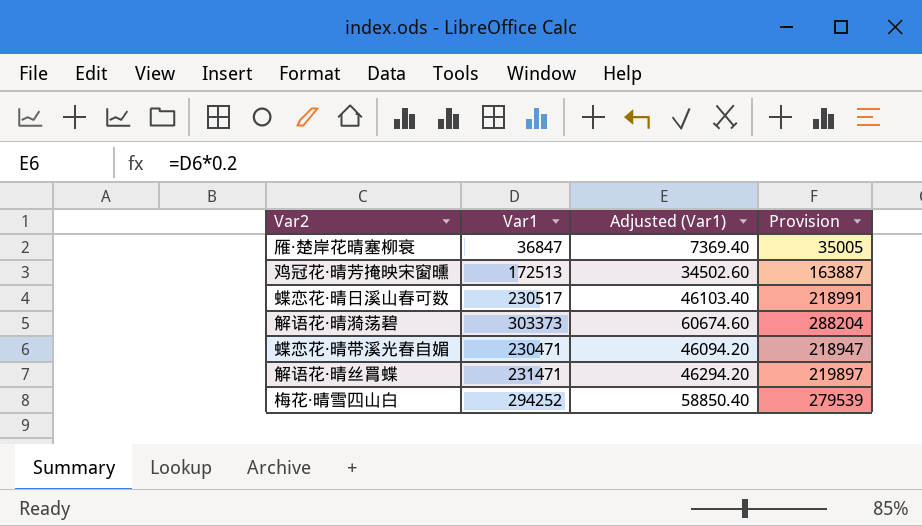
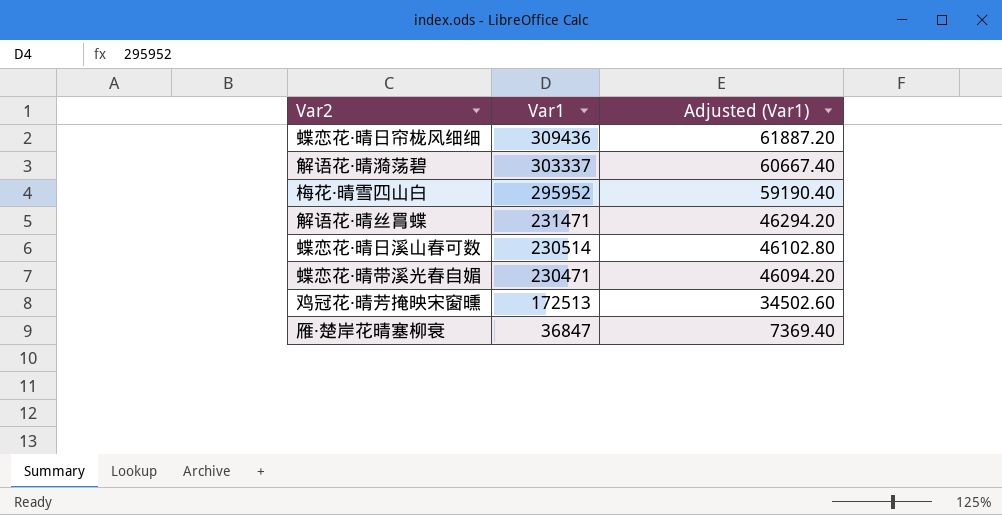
row order: none -> Var1 descending
column Provision | formula: [Var1] * 0.95 -> none
row 蝶恋花·晴日帘栊风细细: none -> 309436 | 61887.20
解语花·晴漪荡碧 | Var1: 303373 -> 303337
解语花·晴漪荡碧 | Adjusted (Var1): 60674.60 -> 60667.40
梅花·晴雪四山白 | Var1: 294252 -> 295952
梅花·晴雪四山白 | Adjusted (Var1): 58850.40 -> 59190.40
蝶恋花·晴日溪山春可数 | Var1: 230517 -> 230514
蝶恋花·晴日溪山春可数 | Adjusted (Var1): 46103.40 -> 46102.80

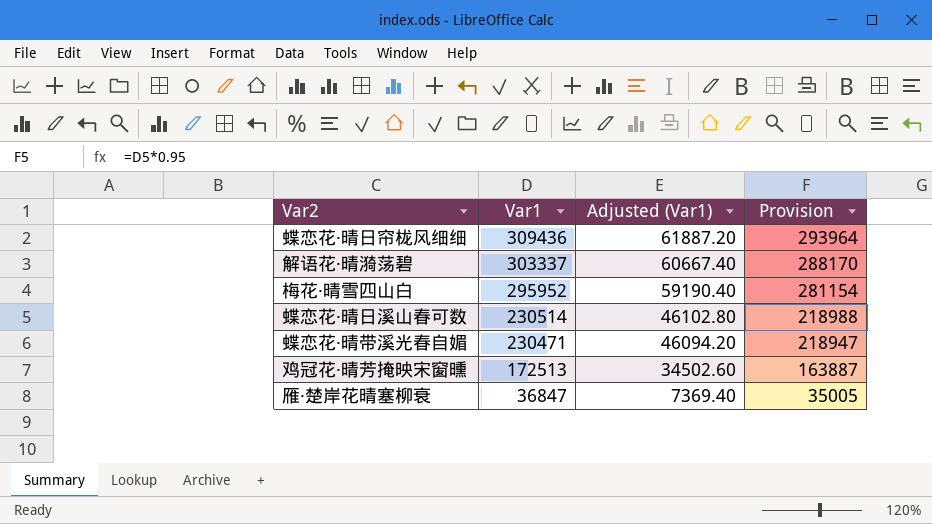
column Provision | formula: none -> [Var1] * 0.95
row 解语花·晴丝罥蝶: 231471 | 46294.20 -> none

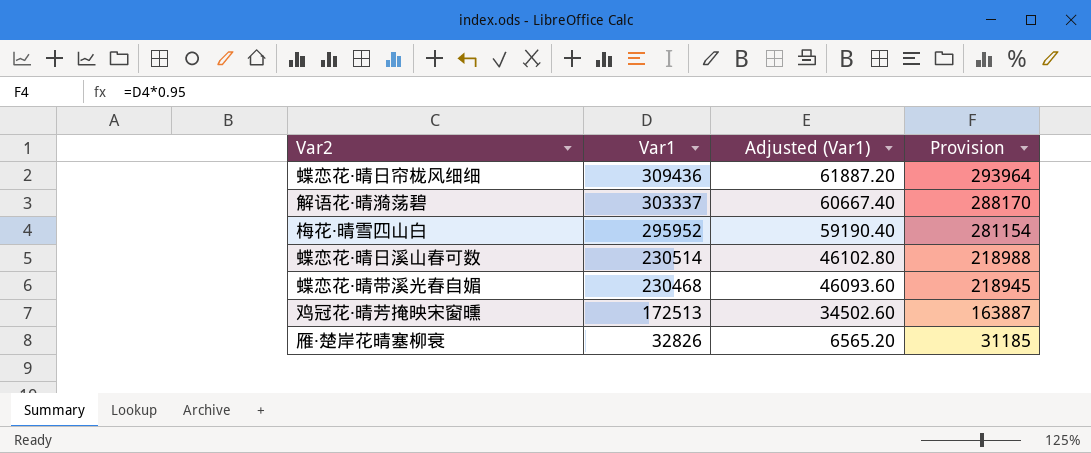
蝶恋花·晴带溪光春自媚 | Var1: 230471 -> 230468
蝶恋花·晴带溪光春自媚 | Adjusted (Var1): 46094.20 -> 46093.60
蝶恋花·晴带溪光春自媚 | Provision: 218947 -> 218945
雁·楚岸花晴塞柳衰 | Var1: 36847 -> 32826
雁·楚岸花晴塞柳衰 | Adjusted (Var1): 7369.40 -> 6565.20
雁·楚岸花晴塞柳衰 | Provision: 35005 -> 31185

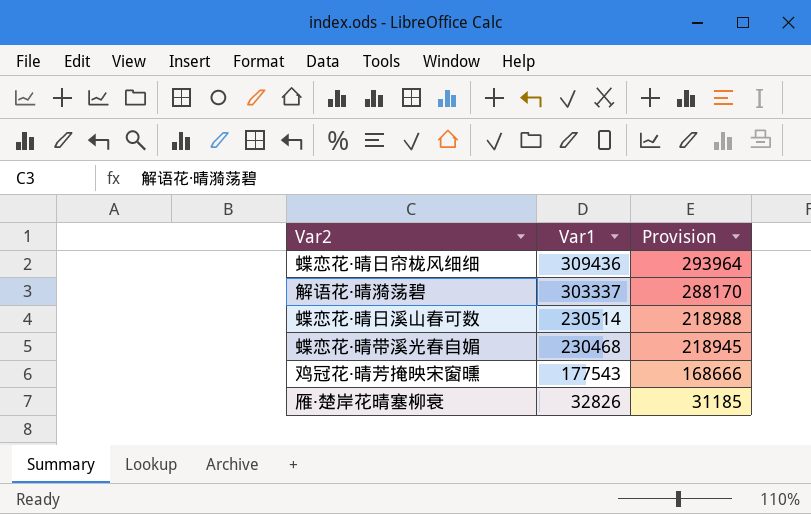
column Adjusted (Var1) | formula: [Var1] * 0.2 -> none
row 梅花·晴雪四山白: 295952 | 59190.40 | 281154 -> none
鸡冠花·晴芳掩映宋窗曛 | Var1: 172513 -> 177543
鸡冠花·晴芳掩映宋窗曛 | Provision: 163887 -> 168666

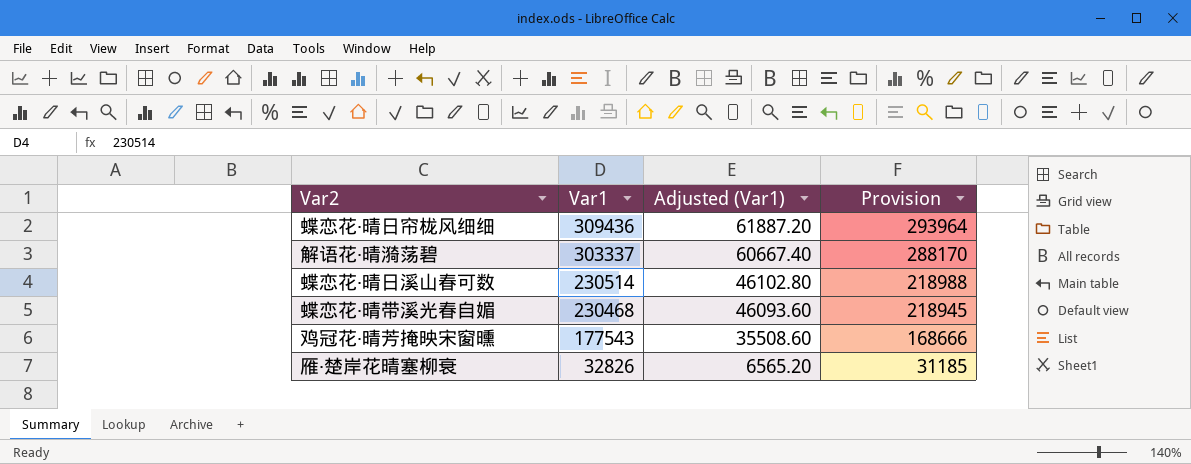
column Adjusted (Var1) | formula: none -> [Var1] * 0.2

